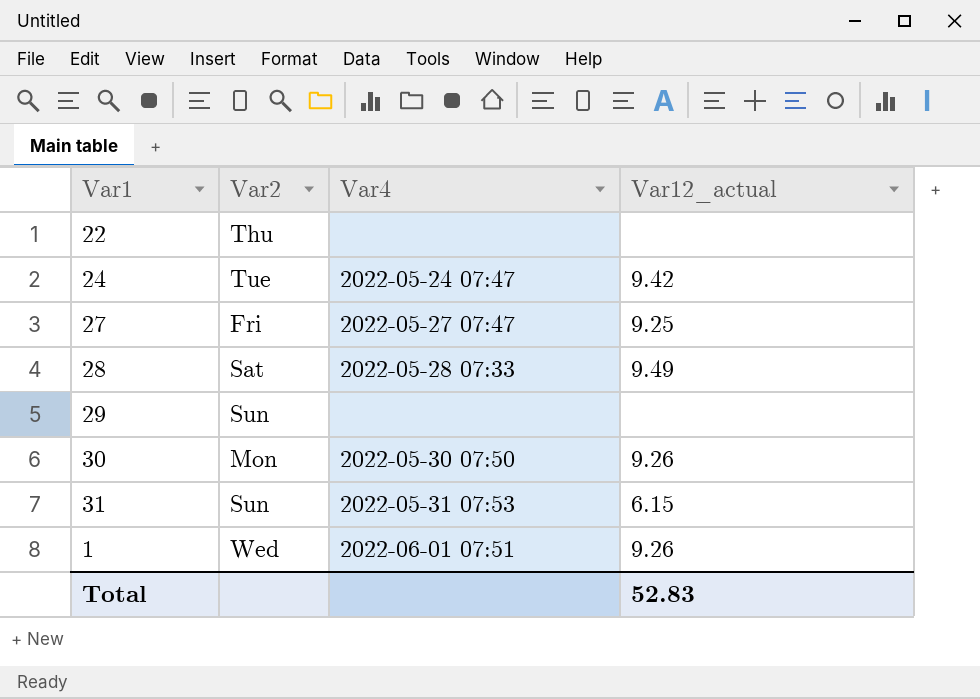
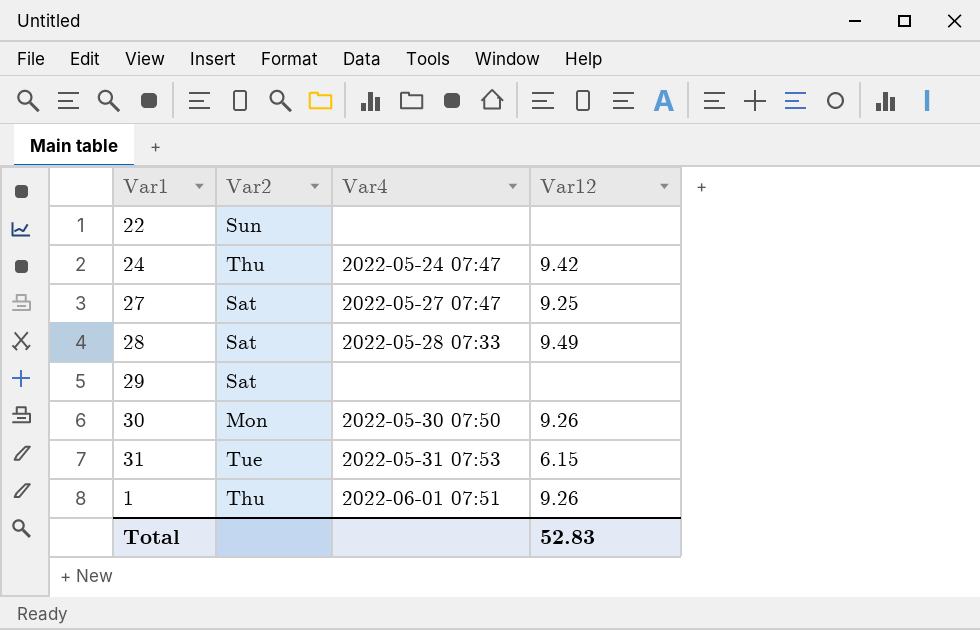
column name: Var12_actual -> Var12
22 | Var2: Thu -> Sun
24 | Var2: Tue -> Thu
27 | Var2: Fri -> Sat
29 | Var2: Sun -> Sat
31 | Var2: Sun -> Tue
1 | Var2: Wed -> Thu

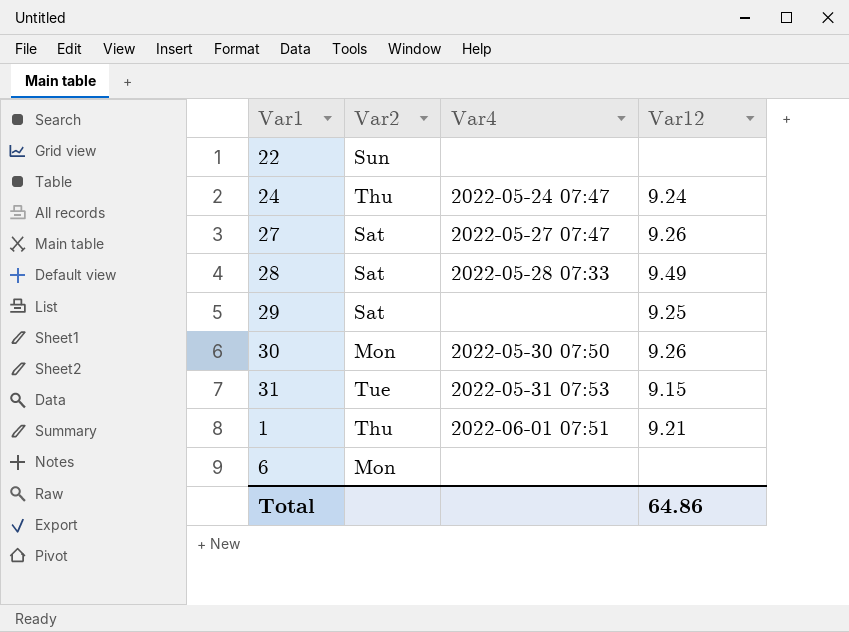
24 | Var12: 9.42 -> 9.24
27 | Var12: 9.25 -> 9.26
29 | Var12: none -> 9.25
31 | Var12: 6.15 -> 9.15
1 | Var12: 9.26 -> 9.21
row 6: none -> Mon | none | none
Total | Var12: 52.83 -> 64.86

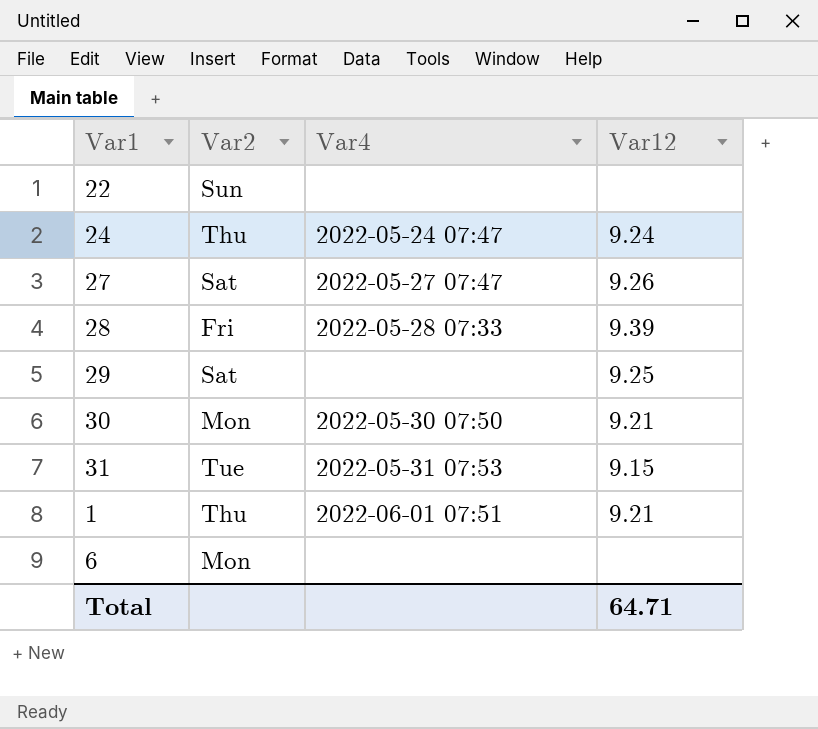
28 | Var2: Sat -> Fri
28 | Var12: 9.49 -> 9.39
30 | Var12: 9.26 -> 9.21
Total | Var12: 64.86 -> 64.71

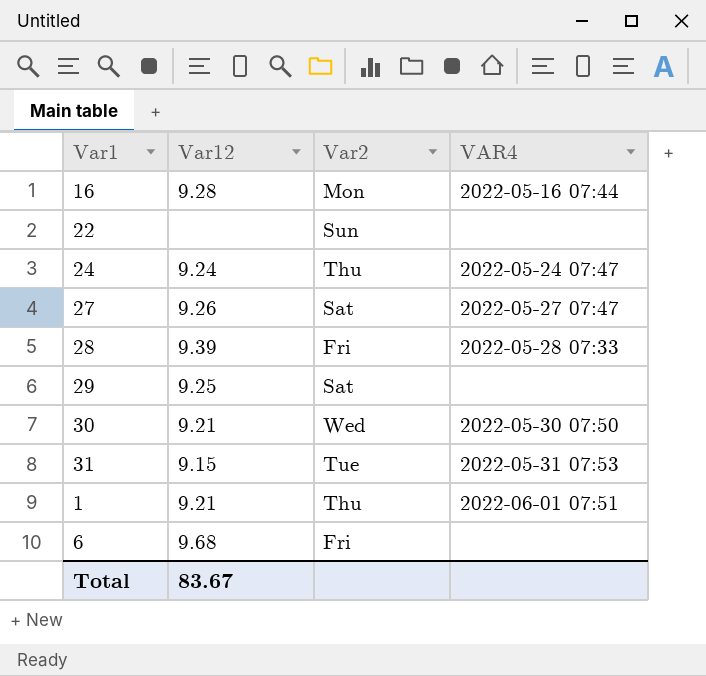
column Var12 | position: 4 -> 2
column name: Var4 -> VAR4
row 16: none -> 9.28 | Mon | 2022-05-16 07:44
30 | Var2: Mon -> Wed
6 | Var12: none -> 9.68
6 | Var2: Mon -> Fri
Total | Var12: 64.71 -> 83.67

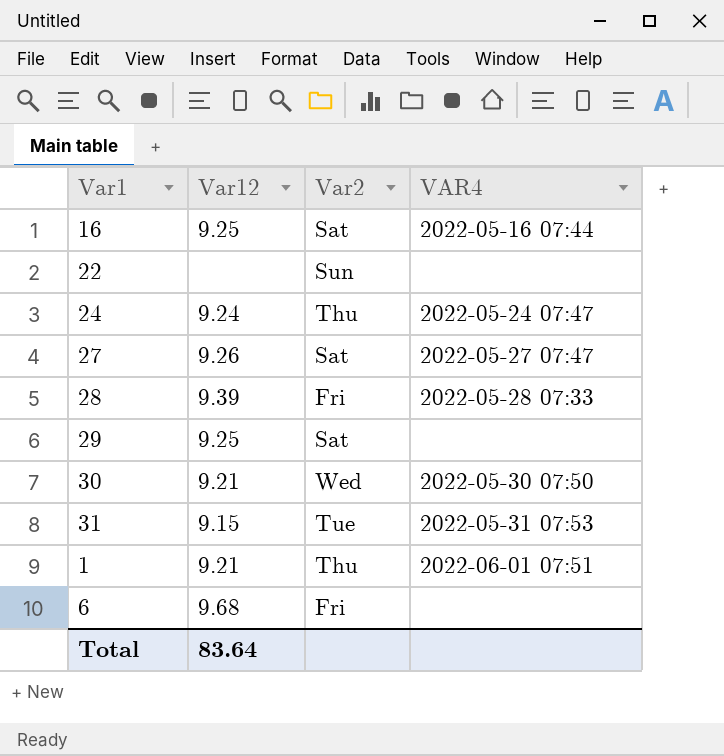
16 | Var12: 9.28 -> 9.25
16 | Var2: Mon -> Sat
Total | Var12: 83.67 -> 83.64

